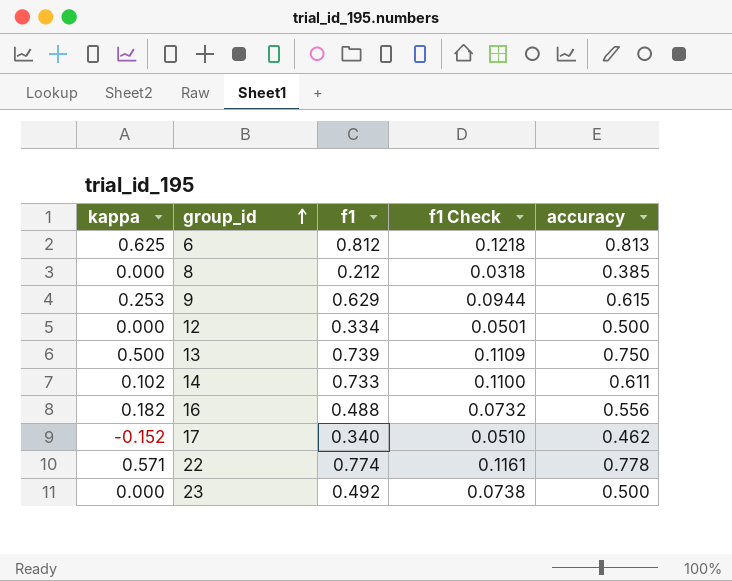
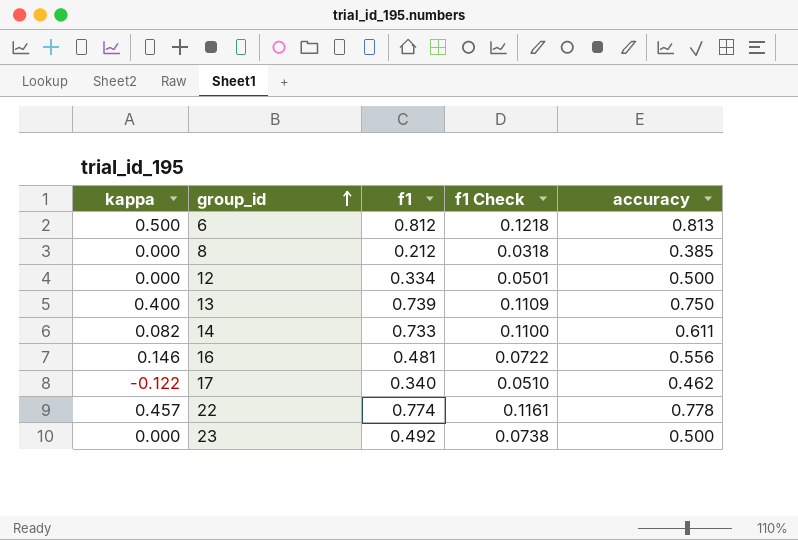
row 9: 0.253 | 0.629 | 0.0944 | 0.615 -> none
6 | kappa: 0.625 -> 0.500
13 | kappa: 0.500 -> 0.400
14 | kappa: 0.102 -> 0.082
16 | kappa: 0.182 -> 0.146
16 | f1: 0.488 -> 0.481
16 | f1 Check: 0.0732 -> 0.0722
17 | kappa: -0.152 -> -0.122
22 | kappa: 0.571 -> 0.457

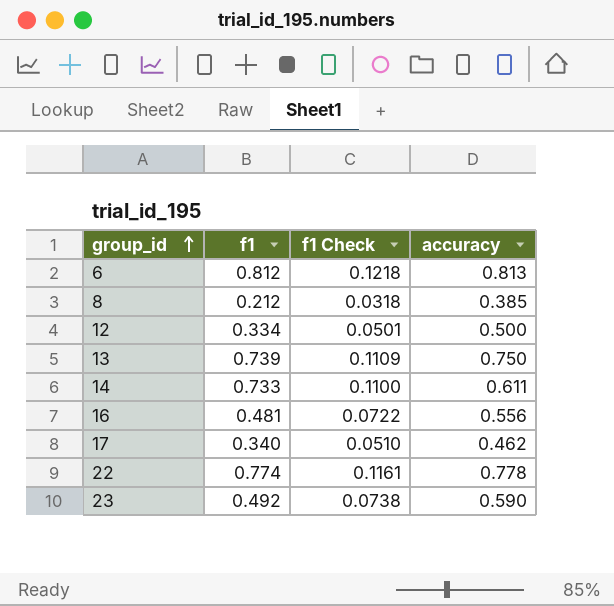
column kappa | position: 1 -> none
23 | accuracy: 0.500 -> 0.590

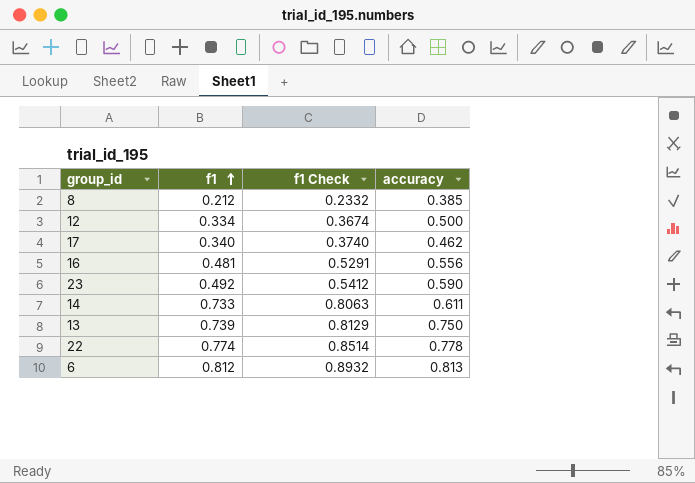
row order: group_id ascending -> f1 ascending
column f1 Check | formula: [f1] * 0.15 -> [f1] * 1.1

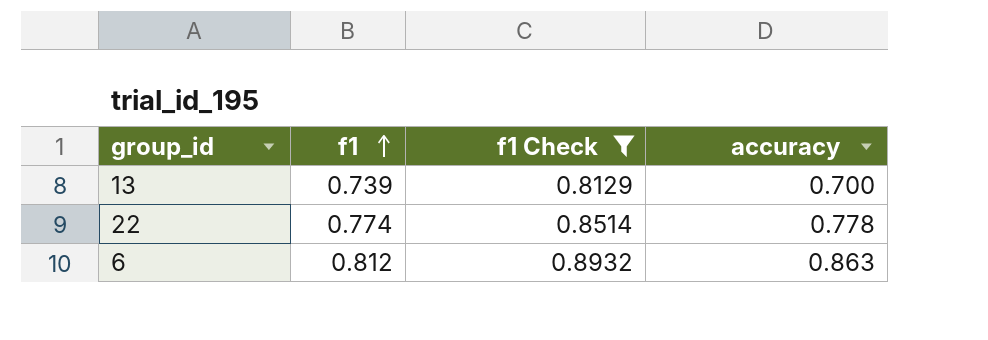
filter: none -> f1 Check >= 0.8129
13 | accuracy: 0.750 -> 0.700
6 | accuracy: 0.813 -> 0.863

